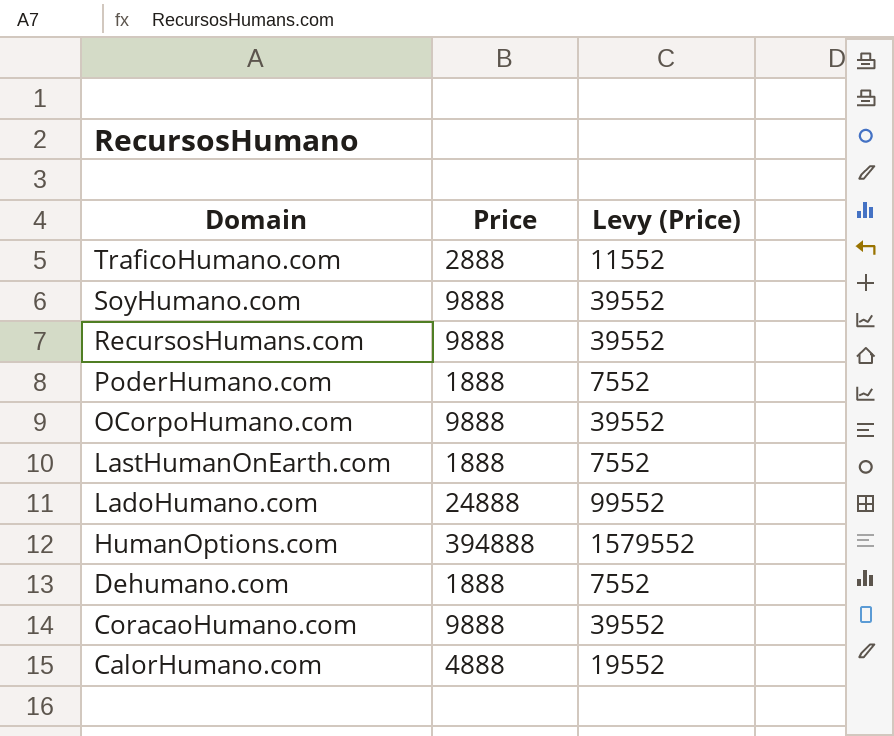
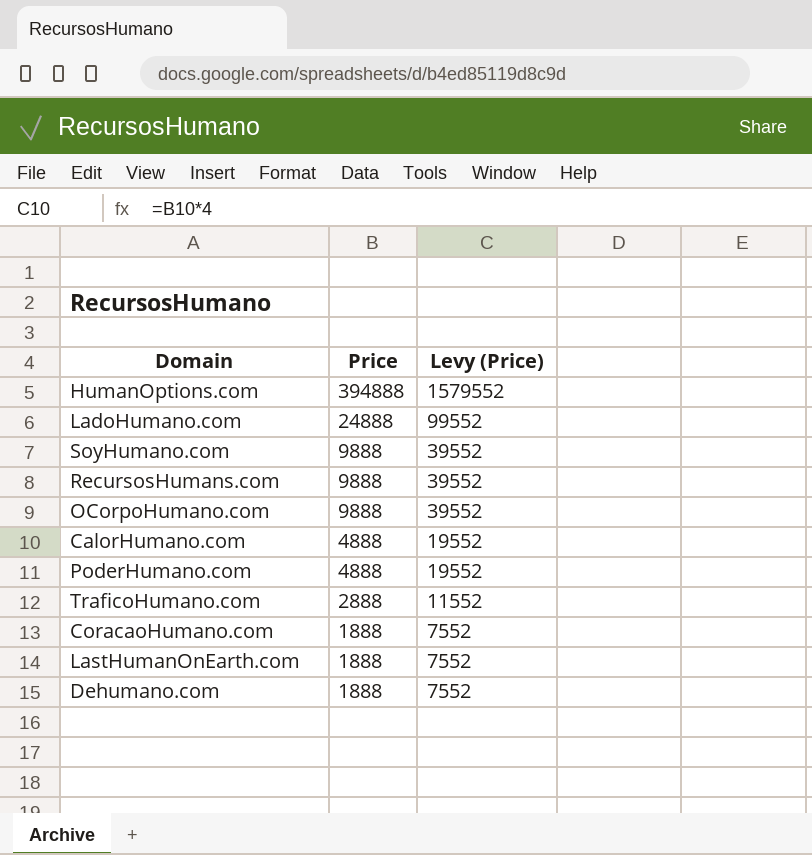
row order: Domain descending -> Price descending
PoderHumano.com | Price: 1888 -> 4888
PoderHumano.com | Levy (Price): 7552 -> 19552
CoracaoHumano.com | Price: 9888 -> 1888
CoracaoHumano.com | Levy (Price): 39552 -> 7552

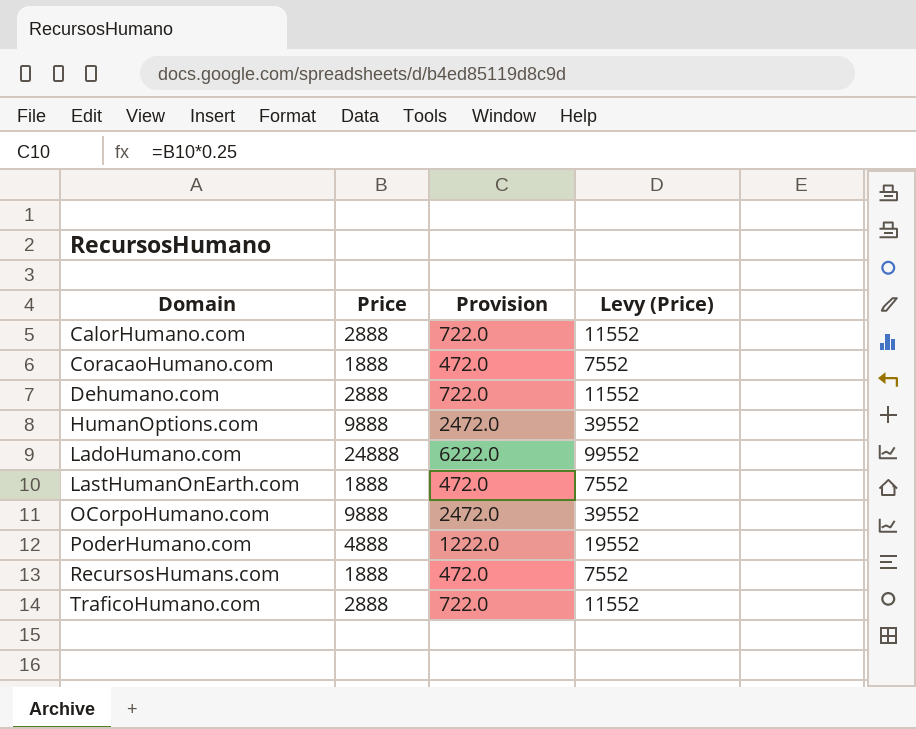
row order: Price descending -> Domain ascending
column Provision | formula: none -> [Price] * 0.25
row SoyHumano.com: 9888 | 39552 -> none
CalorHumano.com | Price: 4888 -> 2888
CalorHumano.com | Levy (Price): 19552 -> 11552
Dehumano.com | Price: 1888 -> 2888
Dehumano.com | Levy (Price): 7552 -> 11552
HumanOptions.com | Price: 394888 -> 9888
HumanOptions.com | Levy (Price): 1579552 -> 39552
RecursosHumans.com | Price: 9888 -> 1888
RecursosHumans.com | Levy (Price): 39552 -> 7552

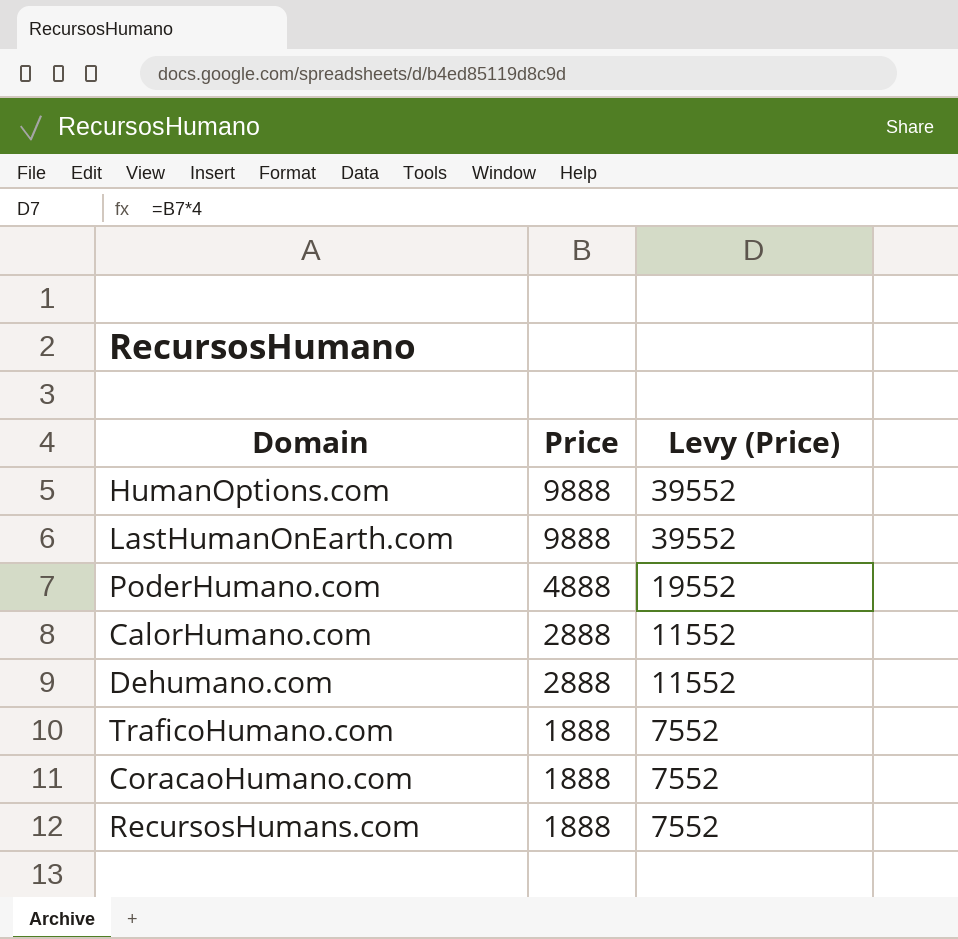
row order: Domain ascending -> Price descending
column Provision | formula: [Price] * 0.25 -> none
row LadoHumano.com: 24888 | 6222.0 | 99552 -> none
row OCorpoHumano.com: 9888 | 2472.0 | 39552 -> none
LastHumanOnEarth.com | Price: 1888 -> 9888
LastHumanOnEarth.com | Levy (Price): 7552 -> 39552
TraficoHumano.com | Price: 2888 -> 1888
TraficoHumano.com | Levy (Price): 11552 -> 7552

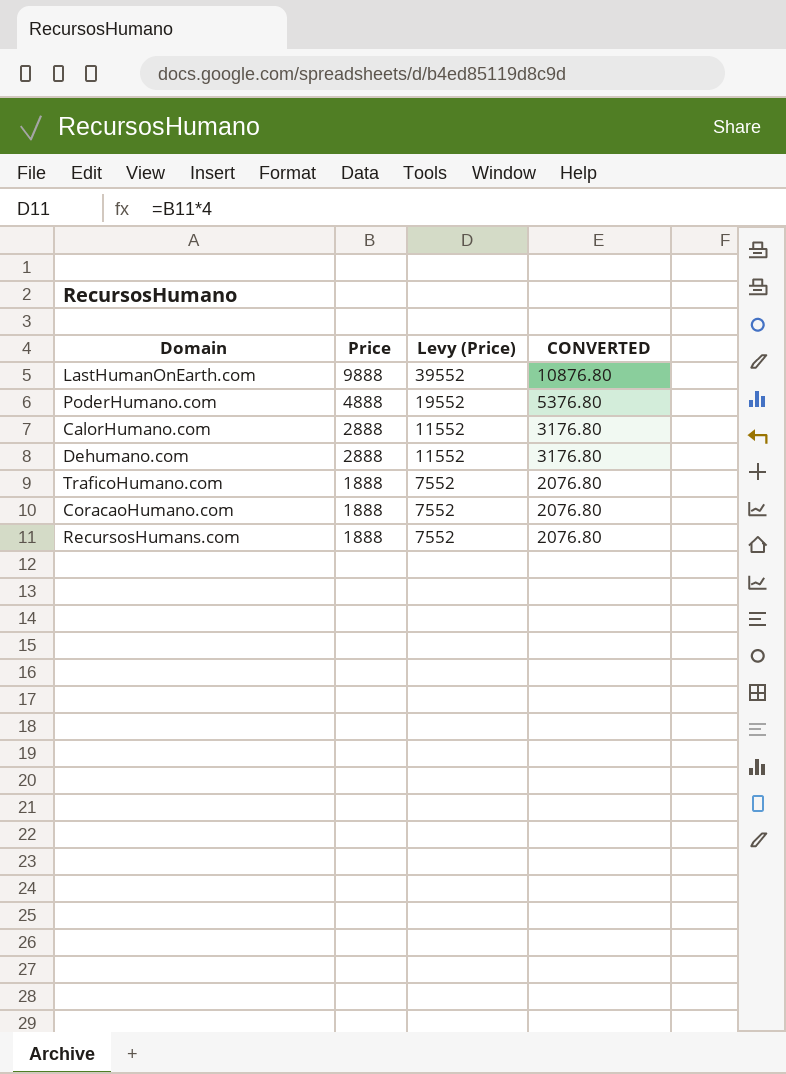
column CONVERTED | formula: none -> [Price] * 1.1
row HumanOptions.com: 9888 | 39552 -> none

